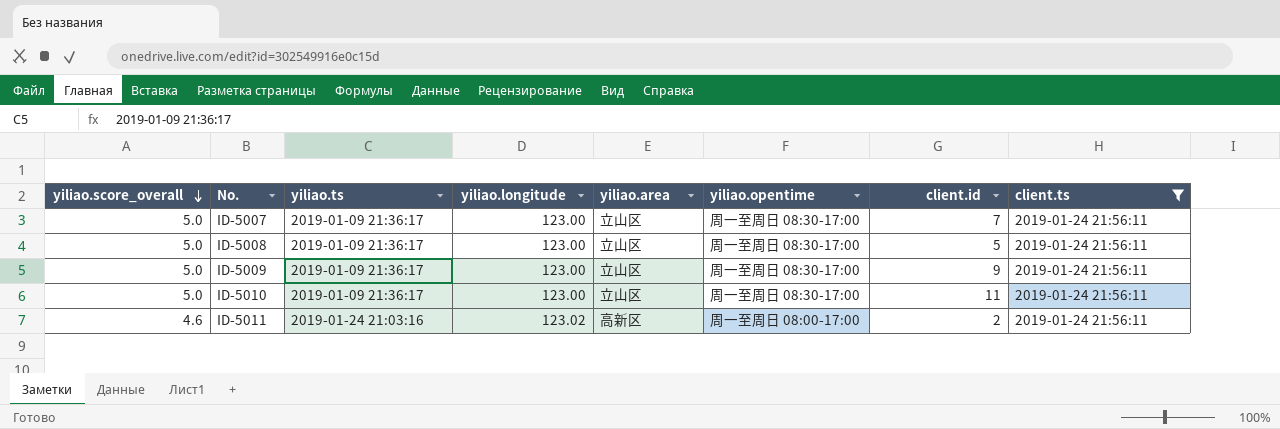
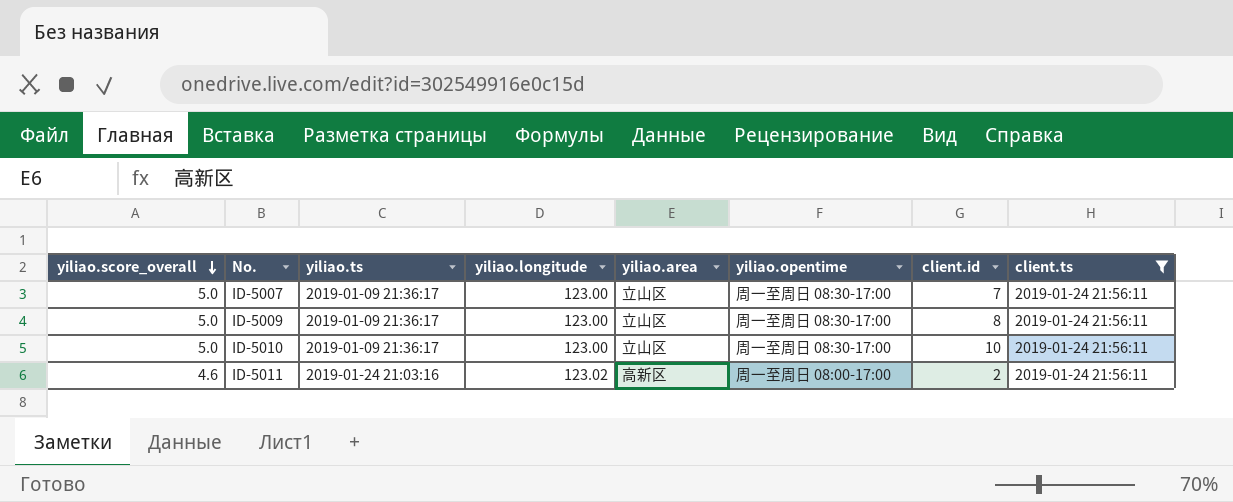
row ID-5008: 5.0 | 2019-01-09 21:36:17 | 123.00 | 立山区 | 周一至周日 08:30-17:00 | 5 | 2019-01-24 21:56:11 -> none
ID-5009 | client.id: 9 -> 8
ID-5010 | client.id: 11 -> 10

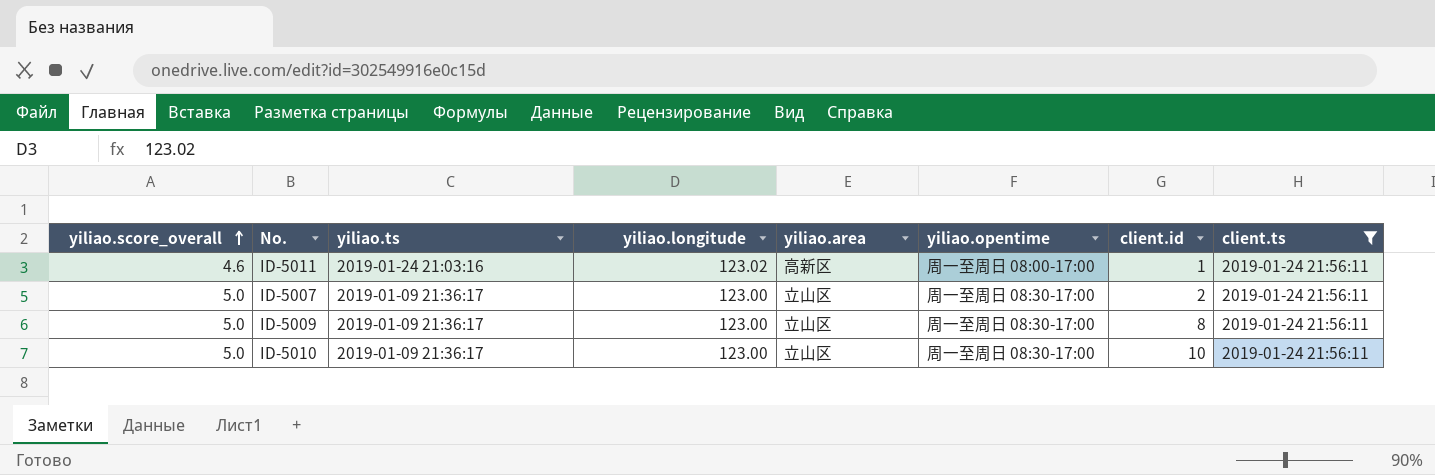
row order: yiliao.score_overall descending -> yiliao.score_overall ascending
ID-5011 | client.id: 2 -> 1
ID-5007 | client.id: 7 -> 2

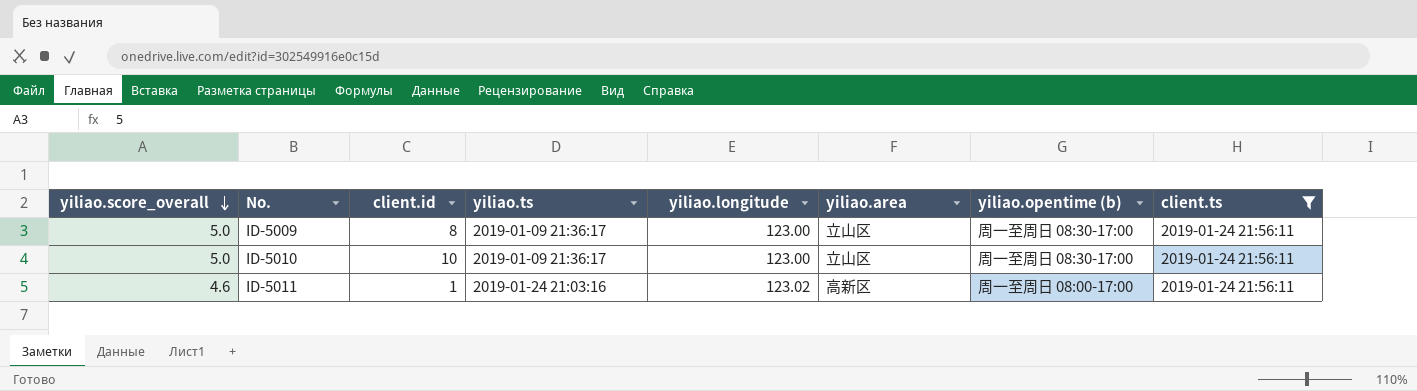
row order: yiliao.score_overall ascending -> yiliao.score_overall descending
column client.id | position: 7 -> 3
column name: yiliao.opentime -> yiliao.opentime (b)
row ID-5007: 5.0 | 2019-01-09 21:36:17 | 123.00 | 立山区 | 周一至周日 08:30-17:00 | 2 | 2019-01-24 21:56:11 -> none

